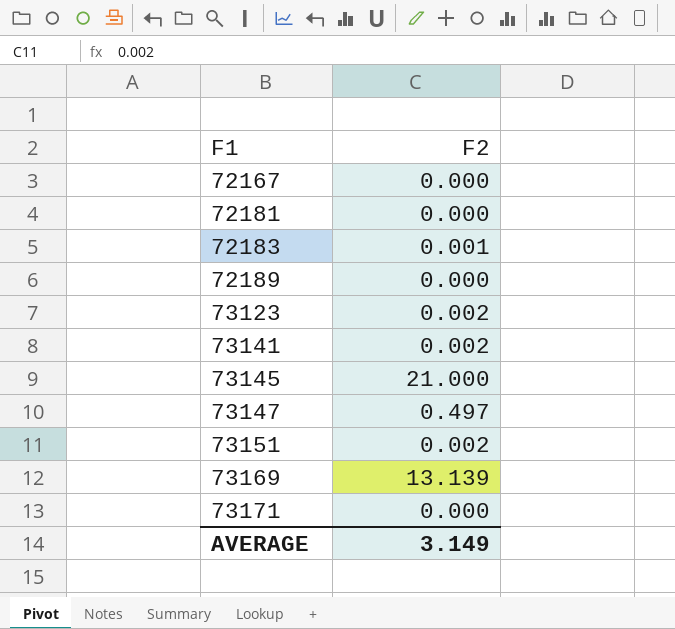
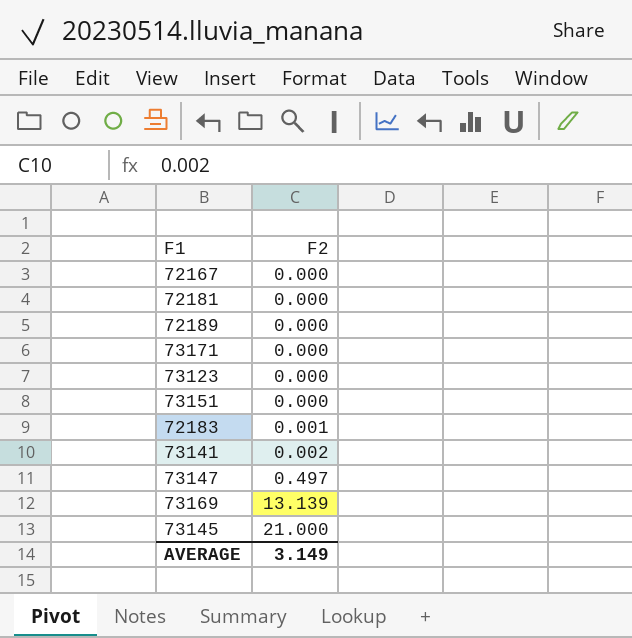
row order: F1 ascending -> F2 ascending
73123 | F2: 0.002 -> 0.000
73151 | F2: 0.002 -> 0.000

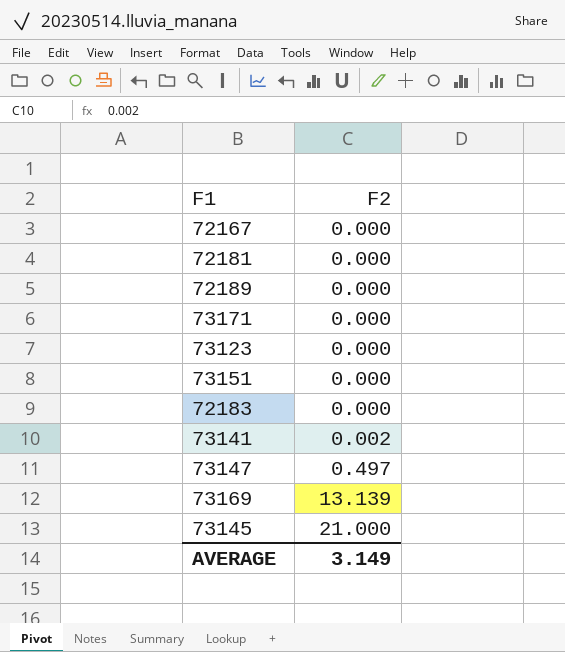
72183 | F2: 0.001 -> 0.000

